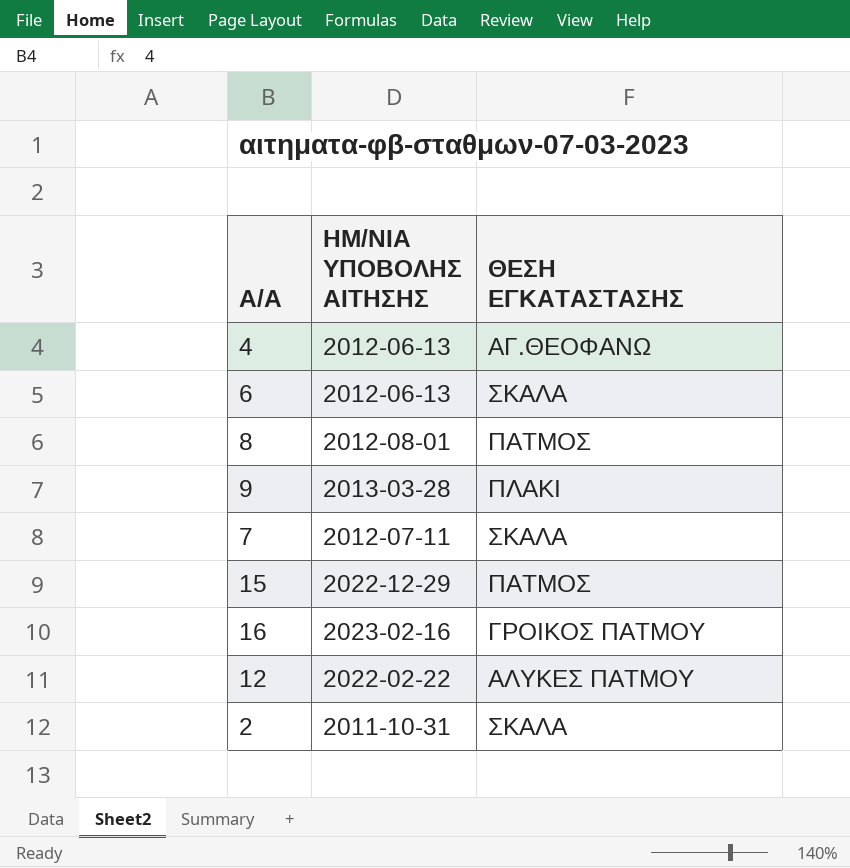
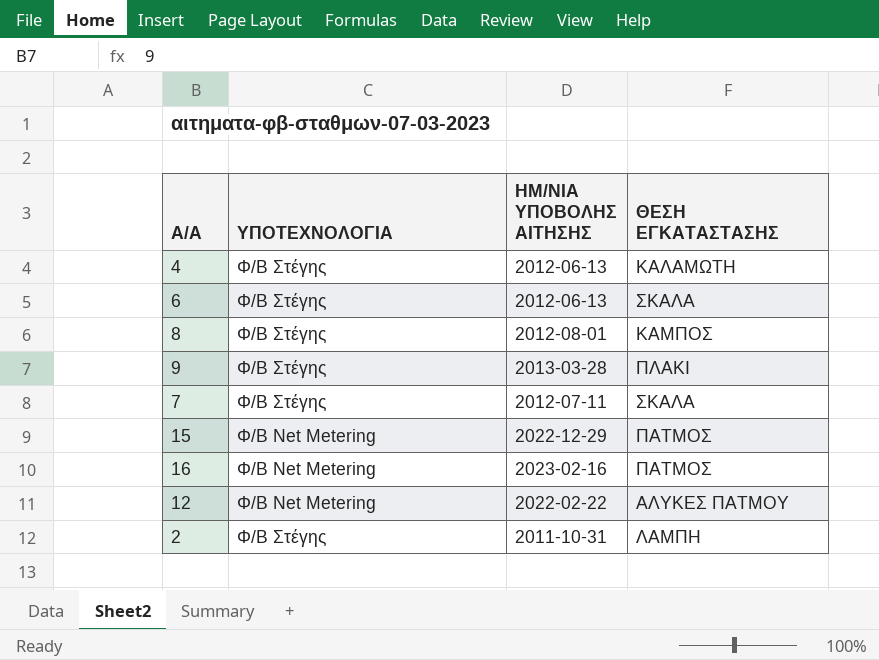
column ΥΠΟΤΕΧΝΟΛΟΓΙΑ | position: none -> 2
4 | ΘΕΣΗ ΕΓΚΑΤΑΣΤΑΣΗΣ: ΑΓ.ΘΕΟΦΑΝΩ -> ΚΑΛΑΜΩΤΗ
8 | ΘΕΣΗ ΕΓΚΑΤΑΣΤΑΣΗΣ: ΠΑΤΜΟΣ -> ΚΑΜΠΟΣ
16 | ΘΕΣΗ ΕΓΚΑΤΑΣΤΑΣΗΣ: ΓΡΟΙΚΟΣ ΠΑΤΜΟΥ -> ΠΑΤΜΟΣ
2 | ΘΕΣΗ ΕΓΚΑΤΑΣΤΑΣΗΣ: ΣΚΑΛΑ -> ΛΑΜΠΗ

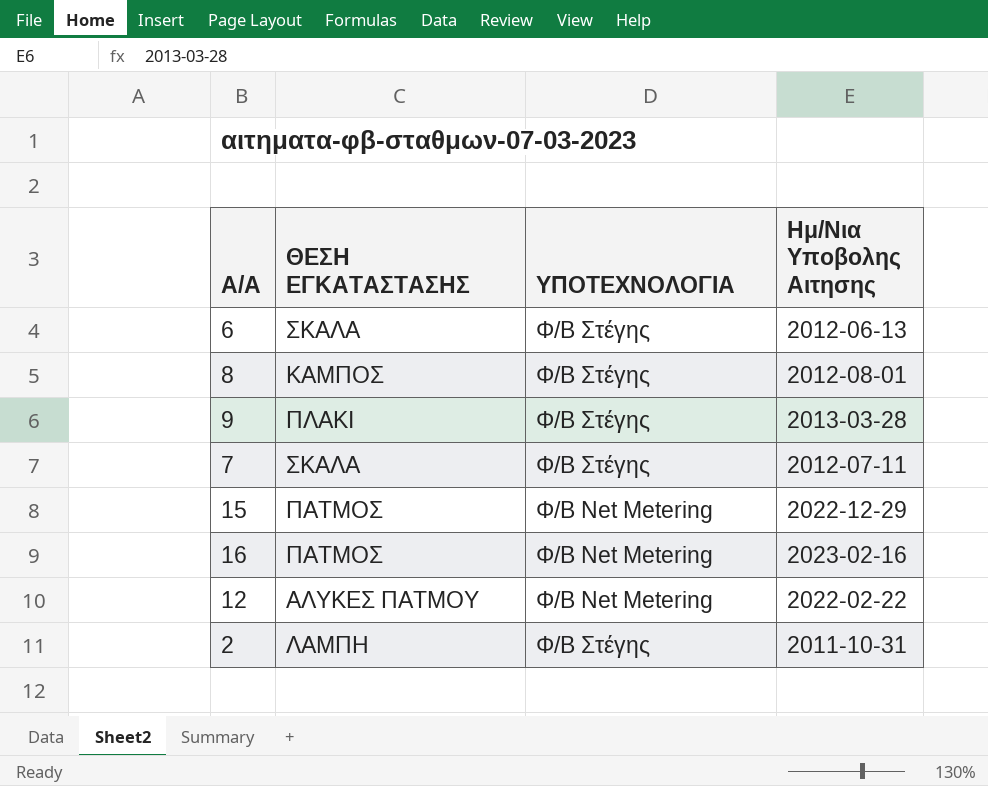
column ΘΕΣΗ ΕΓΚΑΤΑΣΤΑΣΗΣ | position: 4 -> 2
column name: ΗΜ/ΝΙΑ ΥΠΟΒΟΛΗΣ ΑΙΤΗΣΗΣ -> Ημ/Νια Υποβολης Αιτησης
row 4: Φ/Β Στέγης | 2012-06-13 | ΚΑΛΑΜΩΤΗ -> none

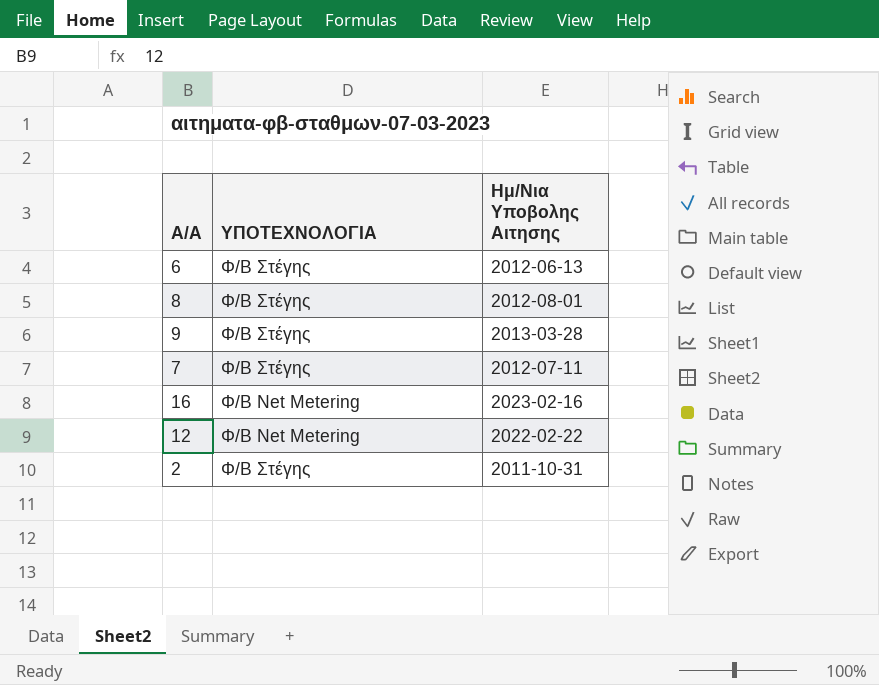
column ΘΕΣΗ ΕΓΚΑΤΑΣΤΑΣΗΣ | position: 2 -> none
row 15: ΠΑΤΜΟΣ | Φ/Β Net Metering | 2022-12-29 -> none

